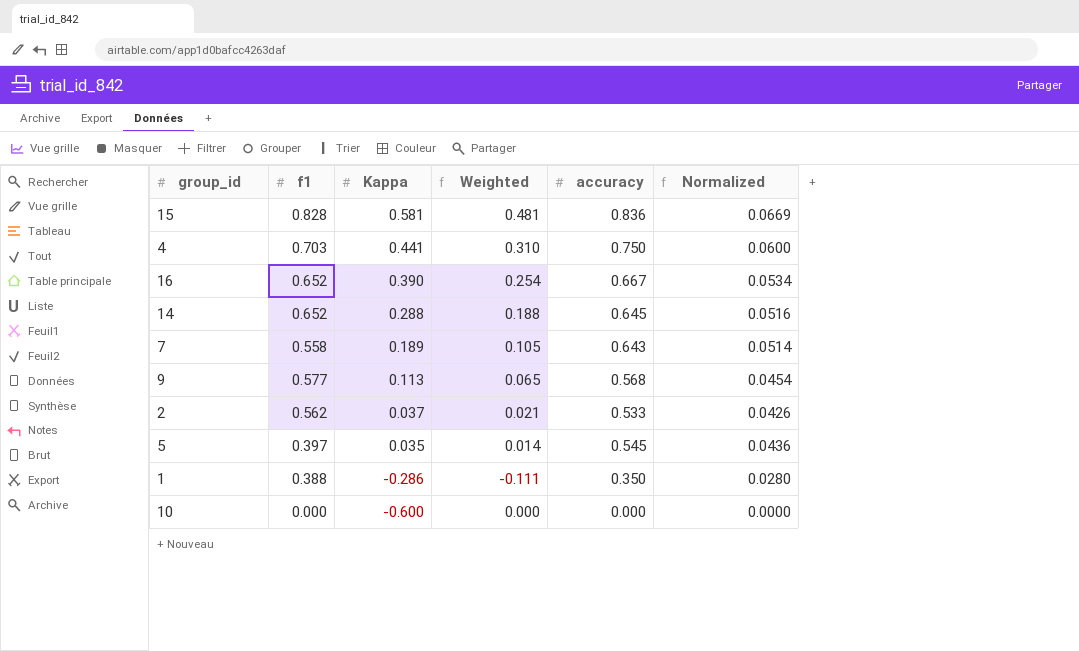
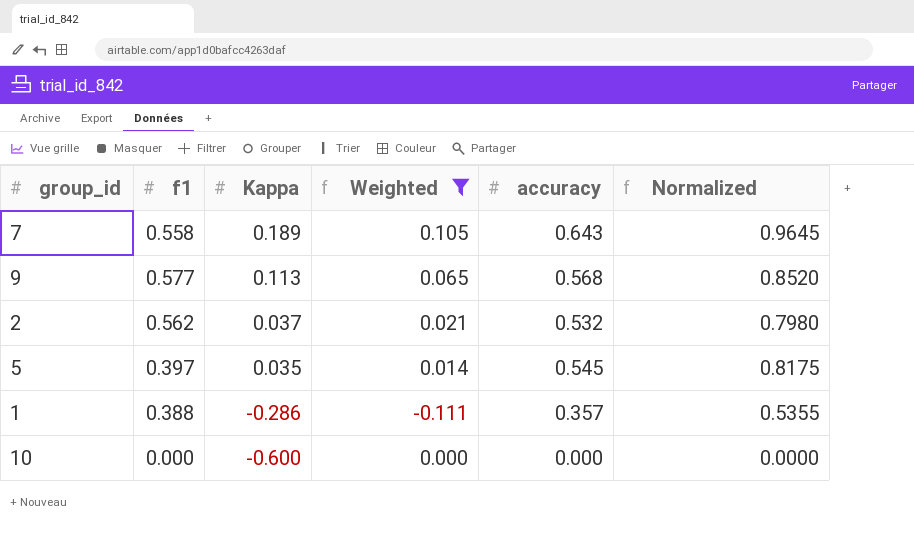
filter: none -> Weighted <= 0.105
column Normalized | formula: [accuracy] * 0.08 -> [accuracy] * 1.5
2 | accuracy: 0.533 -> 0.532
1 | accuracy: 0.350 -> 0.357

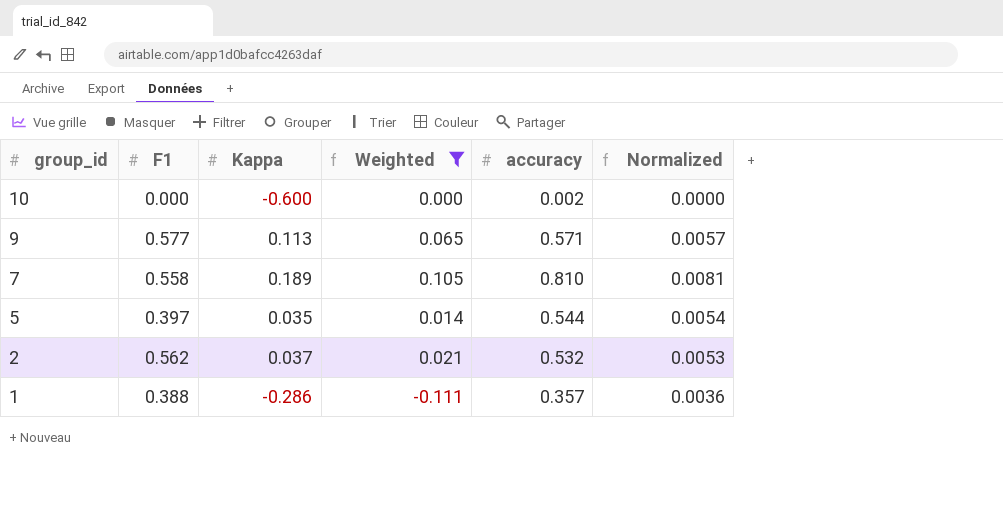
row order: Kappa descending -> group_id descending
column name: f1 -> F1
column Normalized | formula: [accuracy] * 1.5 -> [accuracy] * 0.01
10 | accuracy: 0.000 -> 0.002
9 | accuracy: 0.568 -> 0.571
7 | accuracy: 0.643 -> 0.810
5 | accuracy: 0.545 -> 0.544

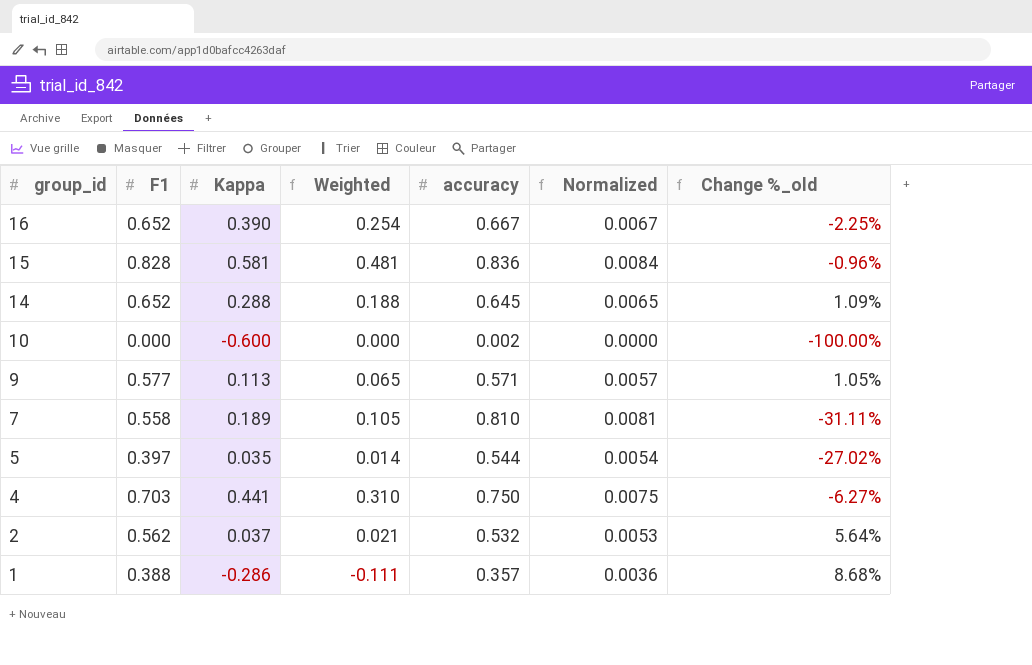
filter: Weighted <= 0.105 -> none
column Change %_old | formula: none -> ([F1] - [accuracy]) / [accuracy]

